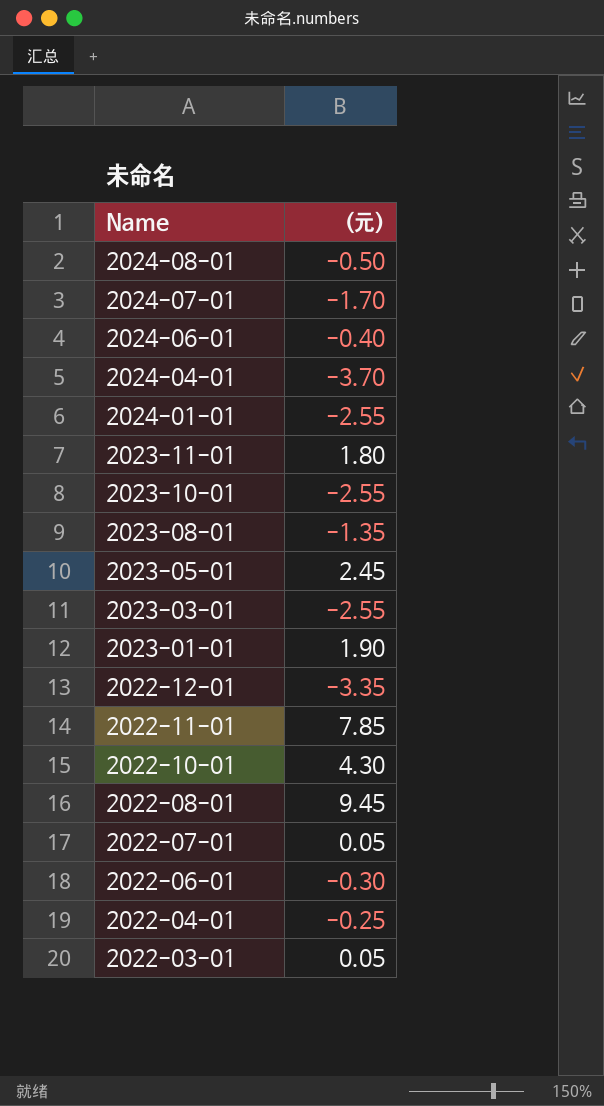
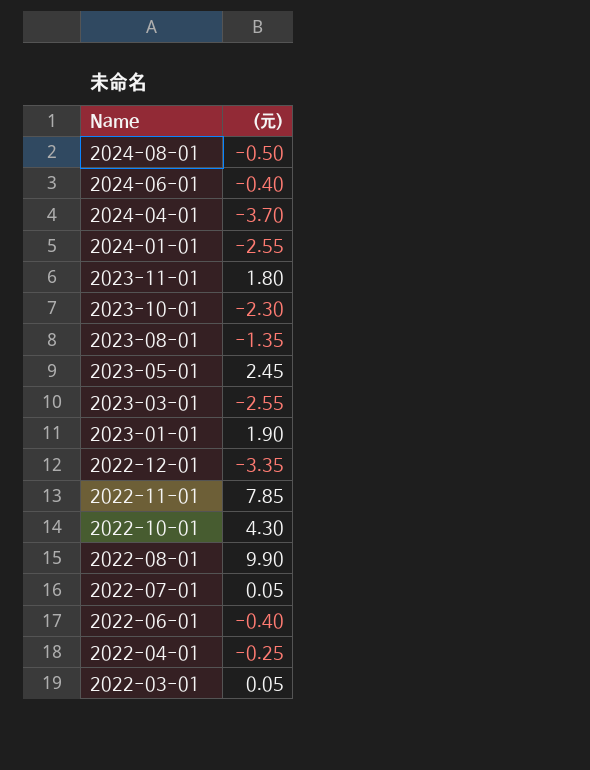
row 2024-07-01: -1.70 -> none
2023-10-01 | (元): -2.55 -> -2.30
2022-08-01 | (元): 9.45 -> 9.90
2022-06-01 | (元): -0.30 -> -0.40

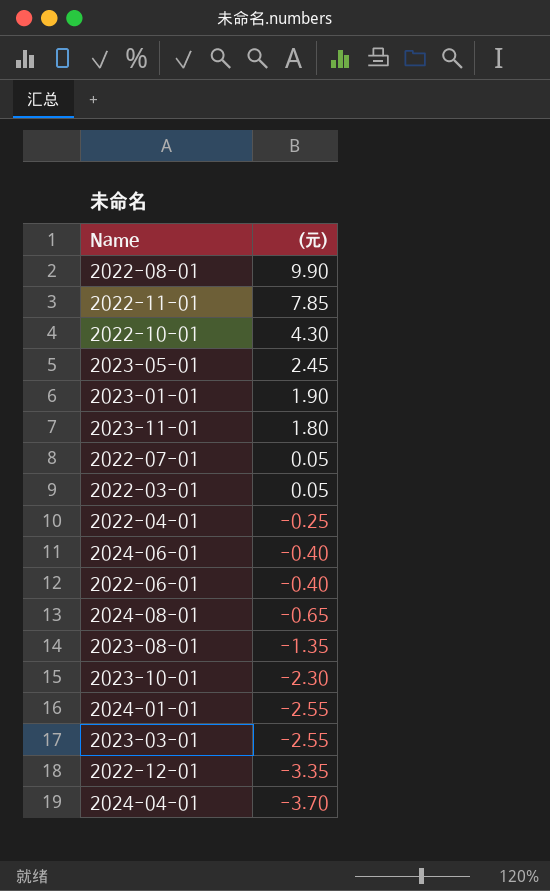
row order: Name descending -> (元) descending
2024-08-01 | (元): -0.50 -> -0.65

